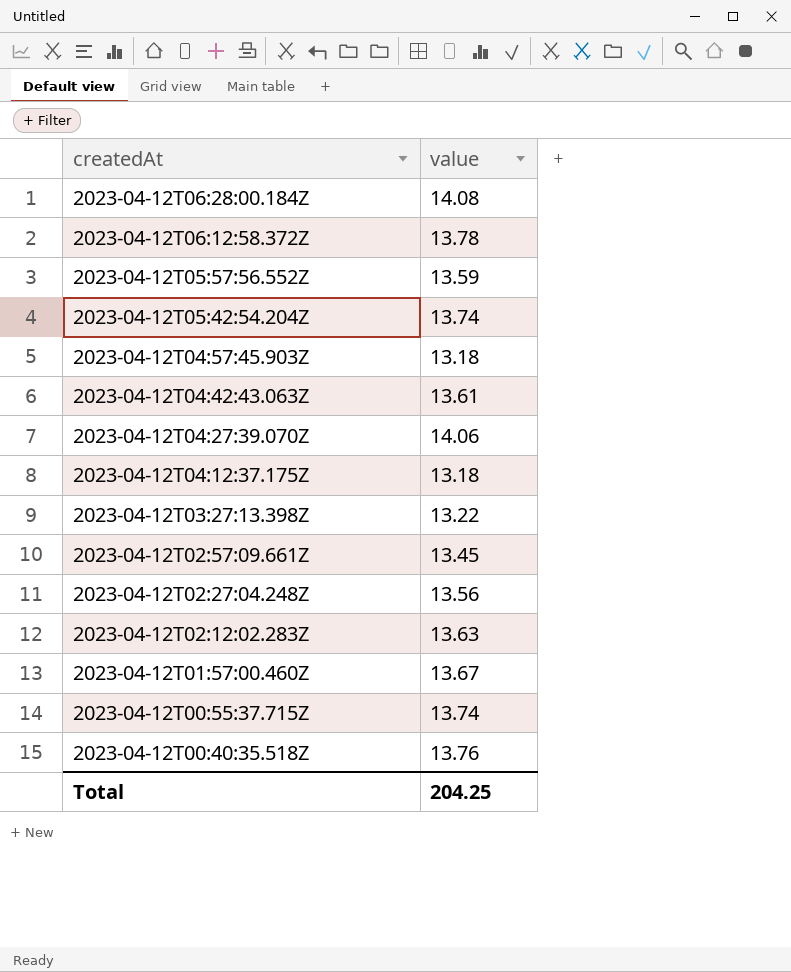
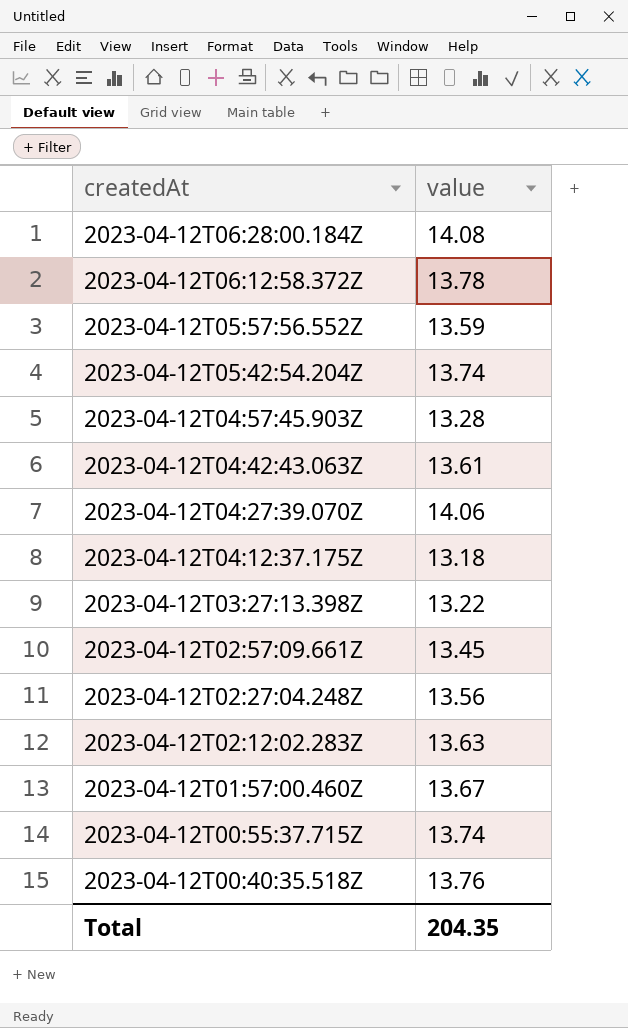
2023-04-12T04:57:45.903Z | value: 13.18 -> 13.28
Total | value: 204.25 -> 204.35

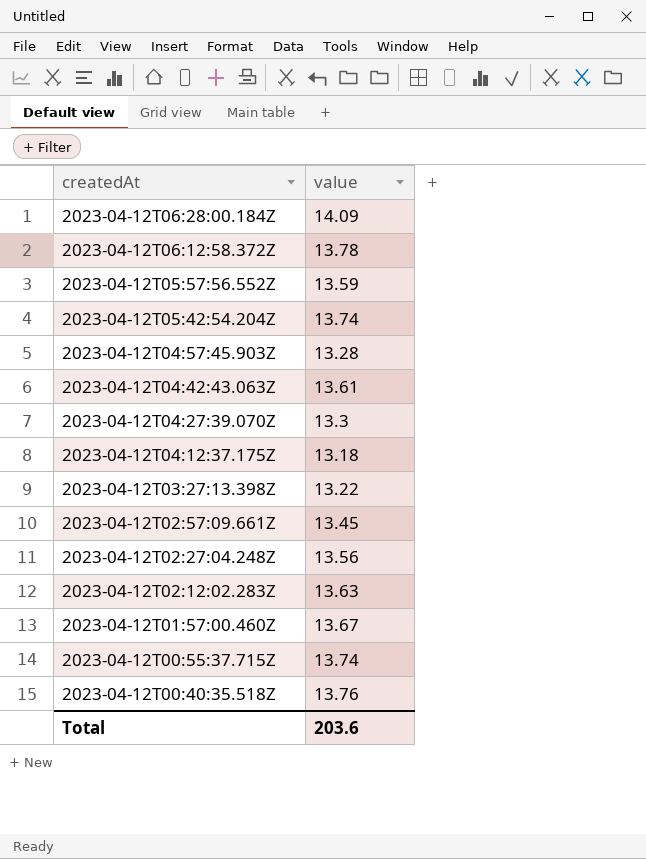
2023-04-12T06:28:00.184Z | value: 14.08 -> 14.09
2023-04-12T04:27:39.070Z | value: 14.06 -> 13.3
Total | value: 204.35 -> 203.6

